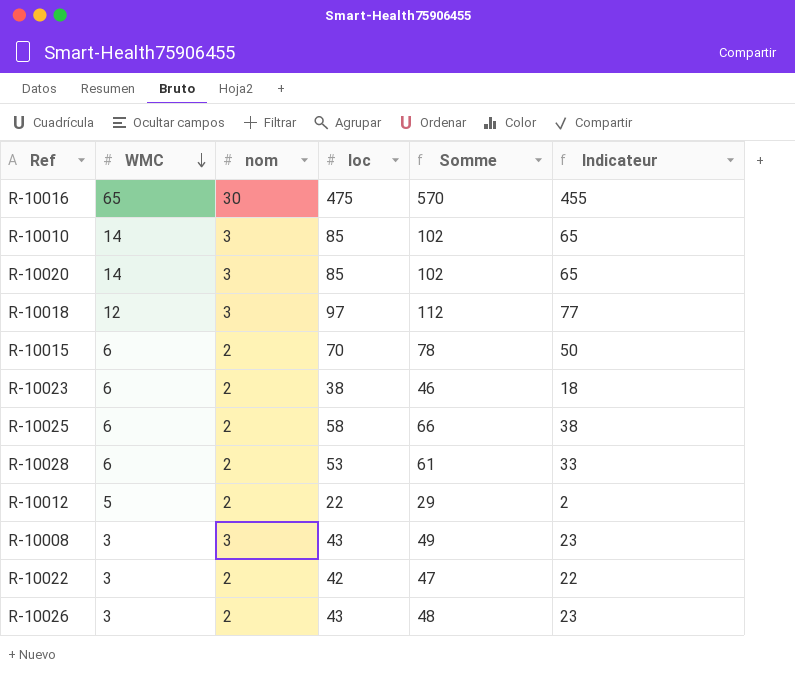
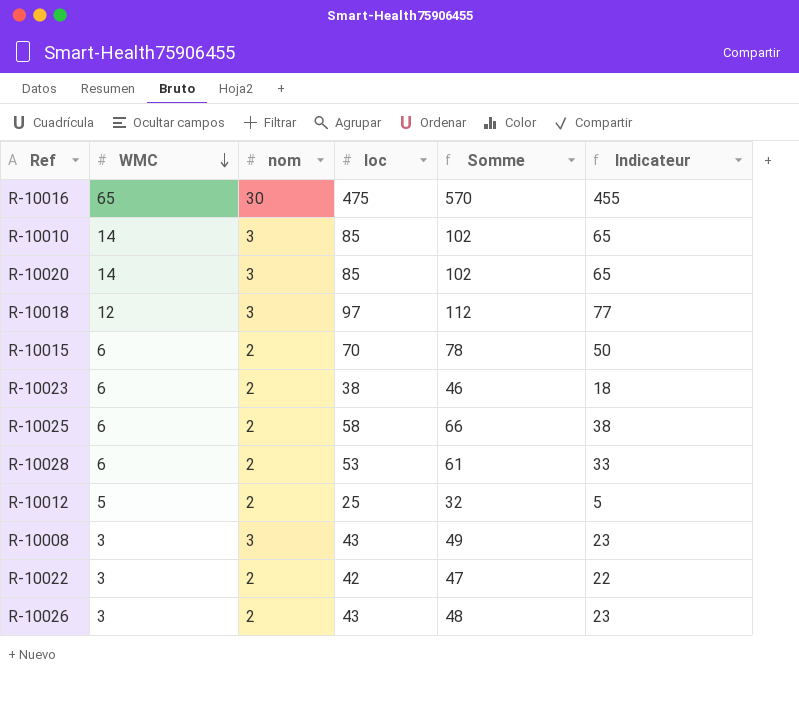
R-10012 | loc: 22 -> 25
R-10012 | Somme: 29 -> 32
R-10012 | Indicateur: 2 -> 5

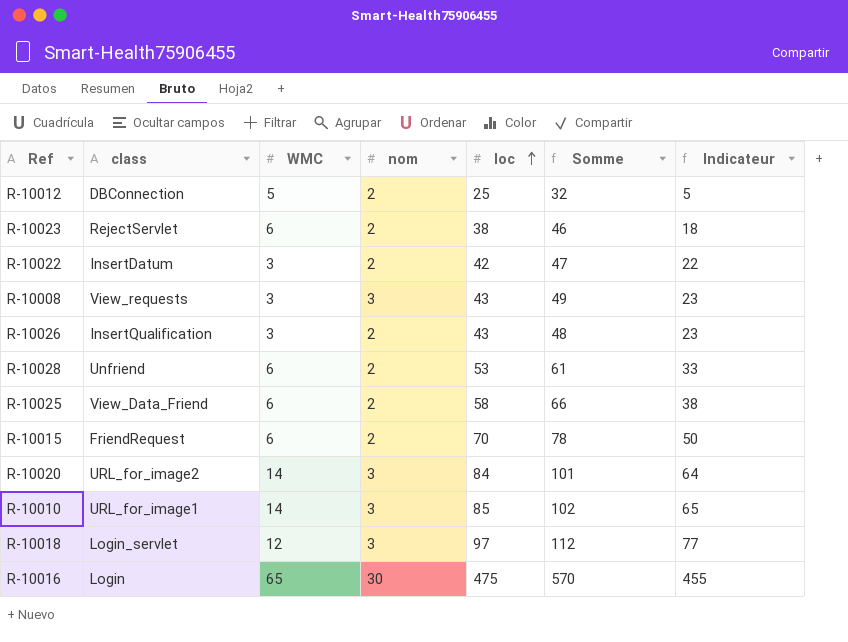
row order: WMC descending -> loc ascending
column class | position: none -> 2
R-10020 | loc: 85 -> 84
R-10020 | Somme: 102 -> 101
R-10020 | Indicateur: 65 -> 64

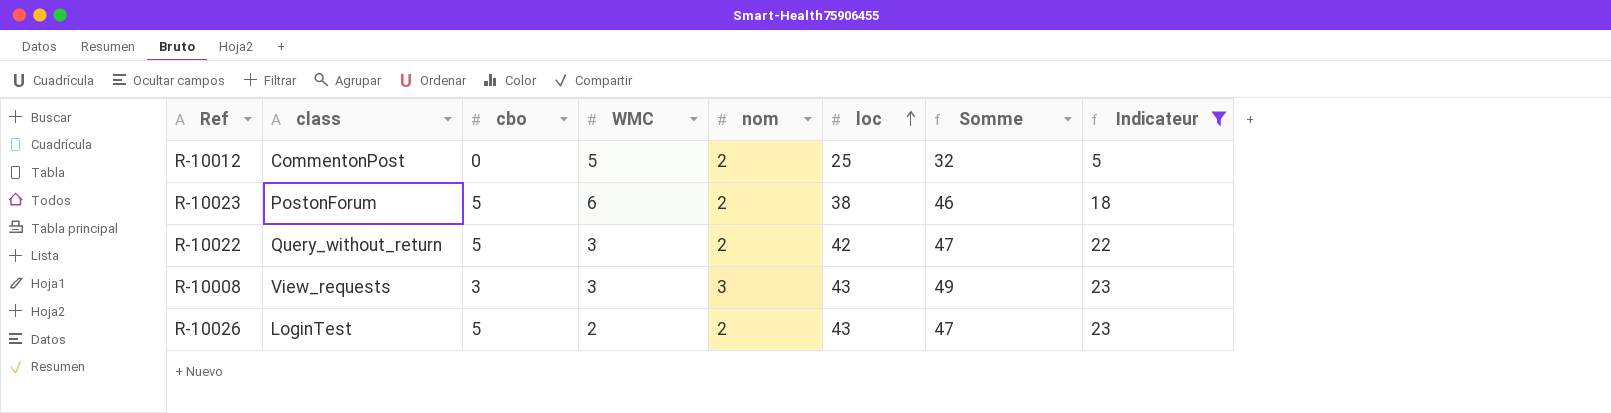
filter: none -> Indicateur <= 23
column cbo | position: none -> 3
R-10012 | class: DBConnection -> CommentonPost
R-10023 | class: RejectServlet -> PostonForum
R-10022 | class: InsertDatum -> Query_without_return
R-10026 | class: InsertQualification -> LoginTest
R-10026 | WMC: 3 -> 2
R-10026 | Somme: 48 -> 47

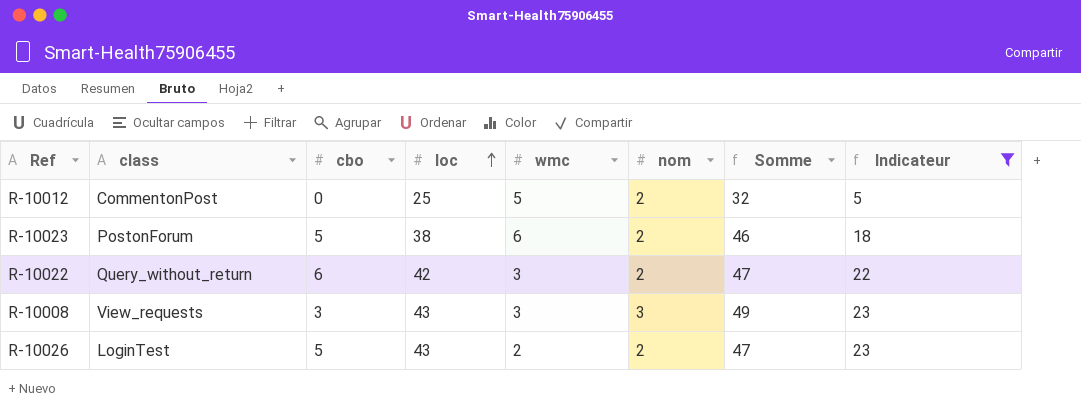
column loc | position: 6 -> 4
column name: WMC -> wmc
R-10022 | cbo: 5 -> 6

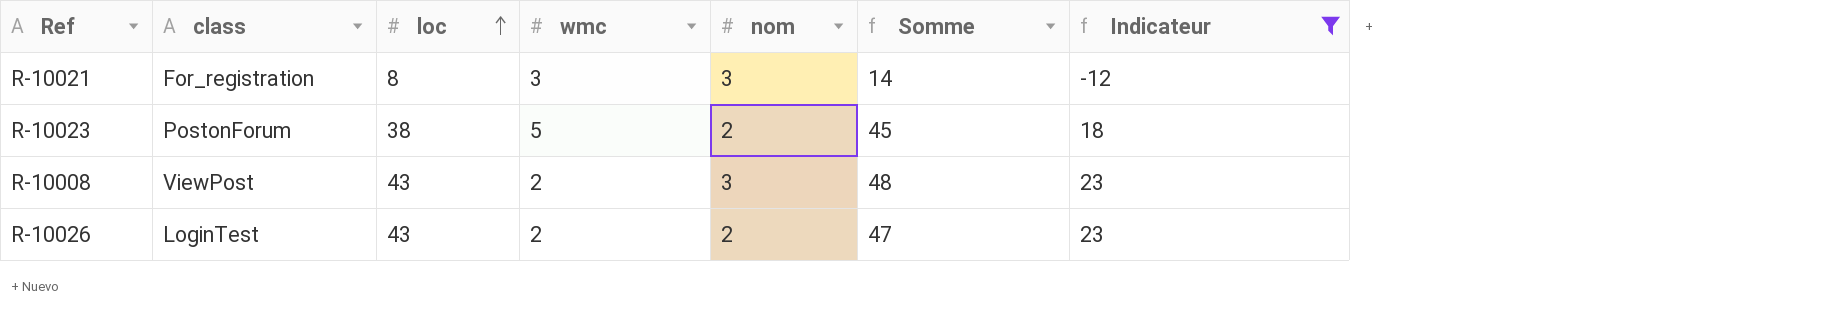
column cbo | position: 3 -> none
row R-10012: CommentonPost | 0 | 25 | 5 | 2 | 32 | 5 -> none
row R-10022: Query_without_return | 6 | 42 | 3 | 2 | 47 | 22 -> none
row R-10021: none -> For_registration | 8 | 3 | 3 | 14 | -12
R-10023 | wmc: 6 -> 5
R-10023 | Somme: 46 -> 45
R-10008 | class: View_requests -> ViewPost
R-10008 | wmc: 3 -> 2
R-10008 | Somme: 49 -> 48

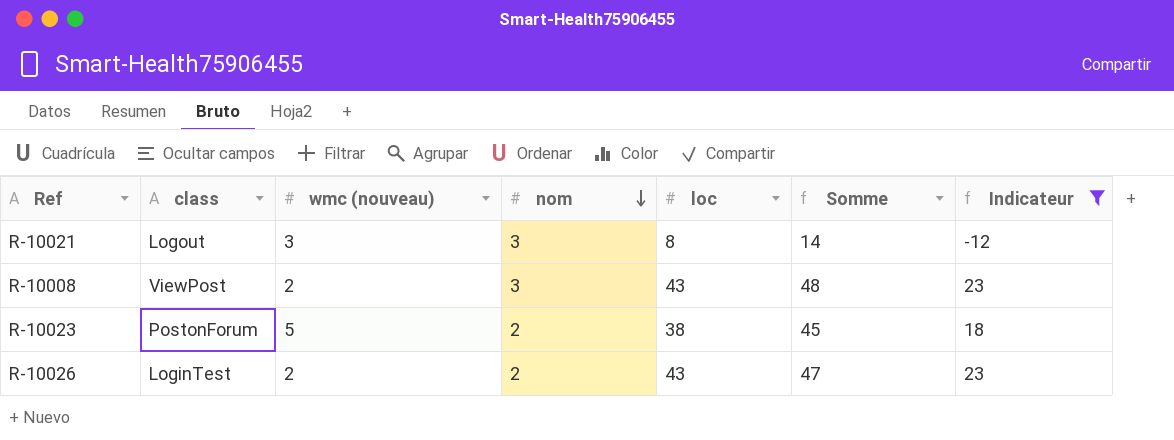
row order: loc ascending -> nom descending
column name: wmc -> wmc (nouveau)
column loc | position: 3 -> 5
R-10021 | class: For_registration -> Logout

